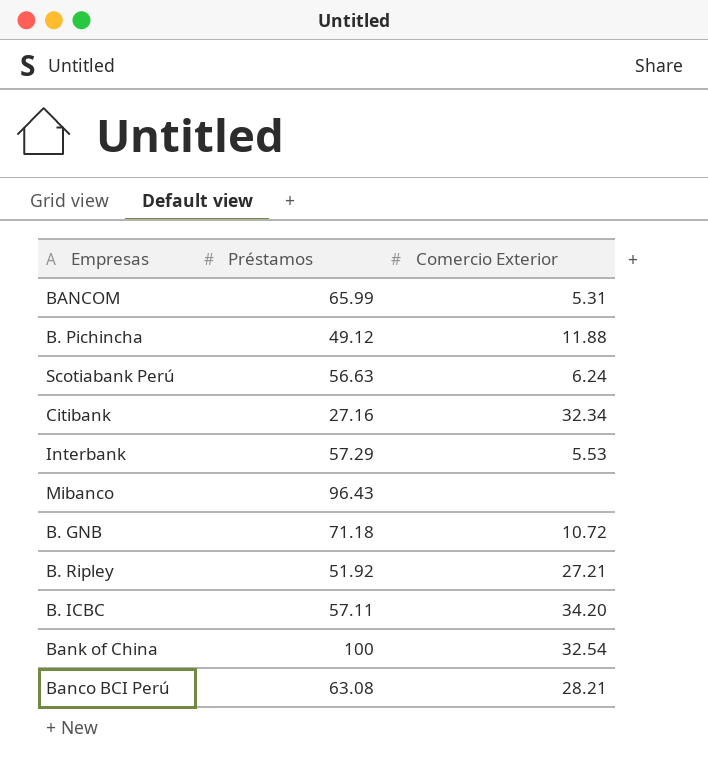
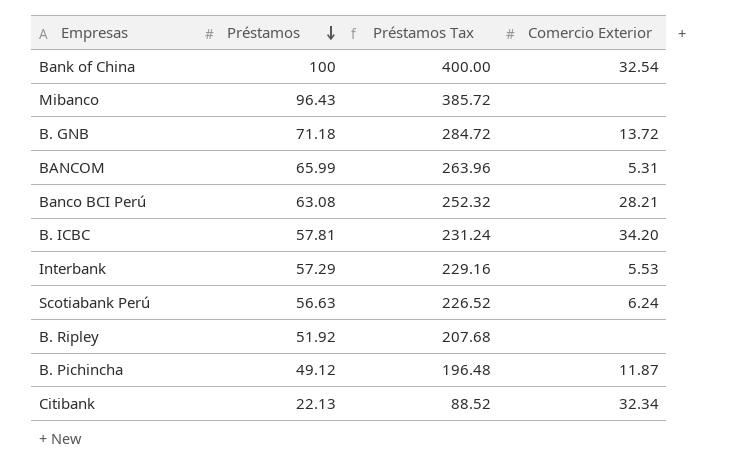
row order: none -> Préstamos descending
column Préstamos Tax | formula: none -> [Préstamos] * 4
B. GNB | Comercio Exterior: 10.72 -> 13.72
B. ICBC | Préstamos: 57.11 -> 57.81
B. Ripley | Comercio Exterior: 27.21 -> none
B. Pichincha | Comercio Exterior: 11.88 -> 11.87
Citibank | Préstamos: 27.16 -> 22.13

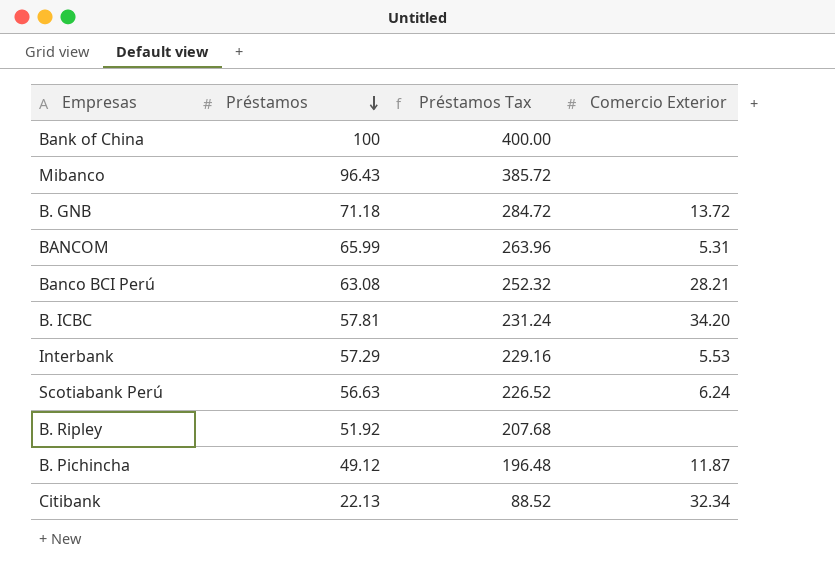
Bank of China | Comercio Exterior: 32.54 -> none

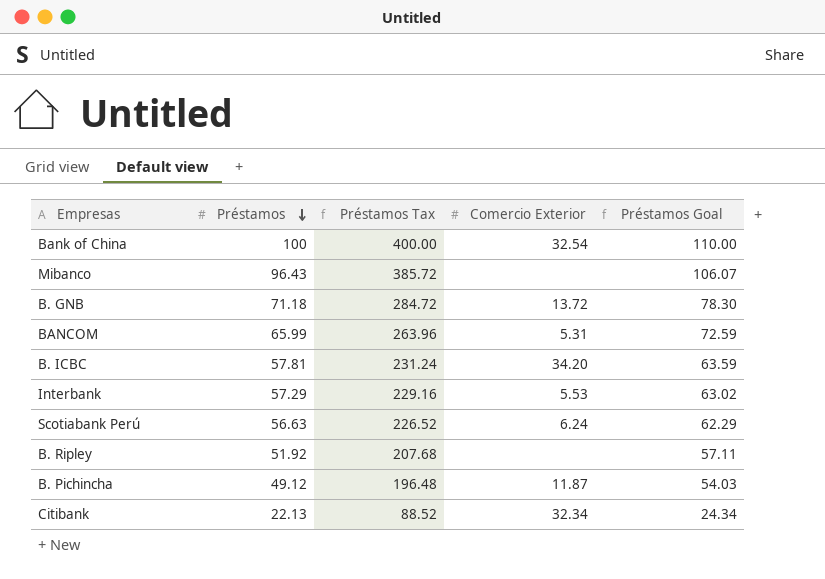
column Préstamos Goal | formula: none -> [Préstamos] * 1.1
row Banco BCI Perú: 63.08 | 252.32 | 28.21 -> none
Bank of China | Comercio Exterior: none -> 32.54

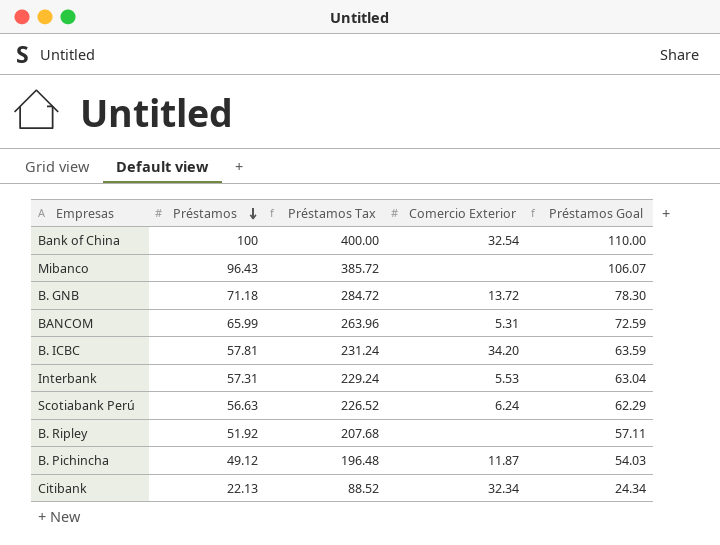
Interbank | Préstamos: 57.29 -> 57.31
Interbank | Préstamos Tax: 229.16 -> 229.24
Interbank | Préstamos Goal: 63.02 -> 63.04

